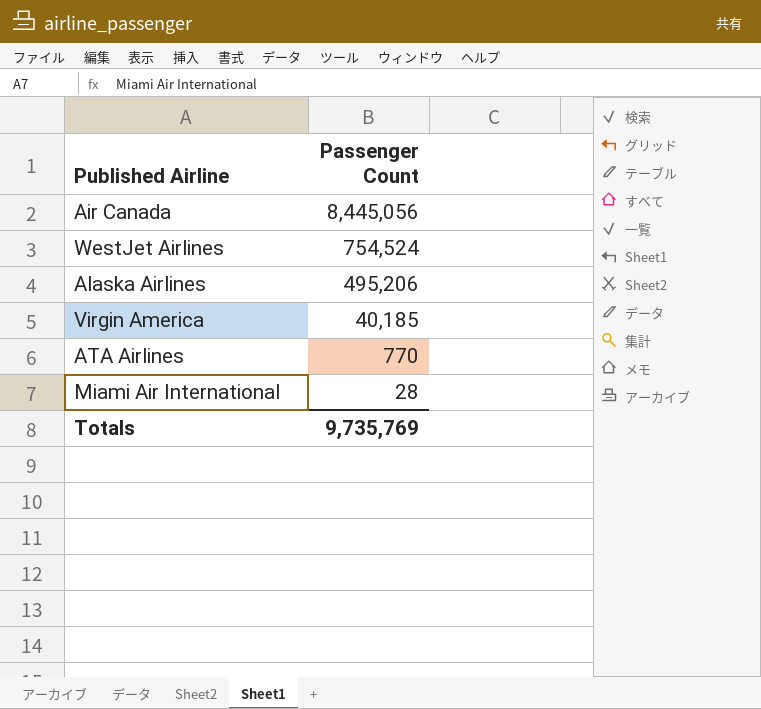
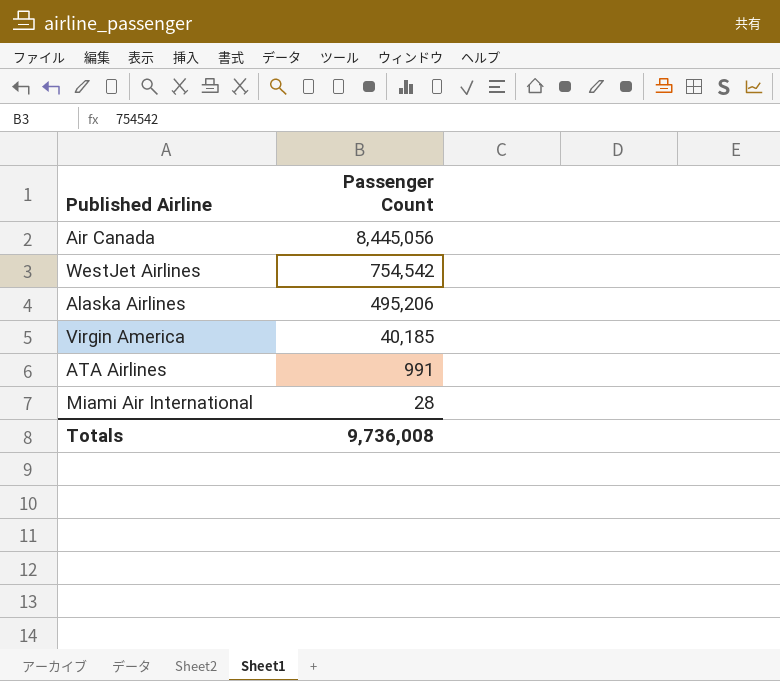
WestJet Airlines | Passenger Count: 754,524 -> 754,542
ATA Airlines | Passenger Count: 770 -> 991
Totals | Passenger Count: 9,735,769 -> 9,736,008

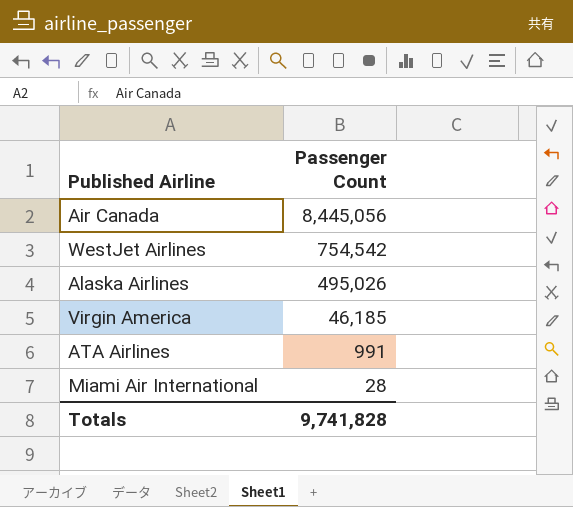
Alaska Airlines | Passenger Count: 495,206 -> 495,026
Virgin America | Passenger Count: 40,185 -> 46,185
Totals | Passenger Count: 9,736,008 -> 9,741,828

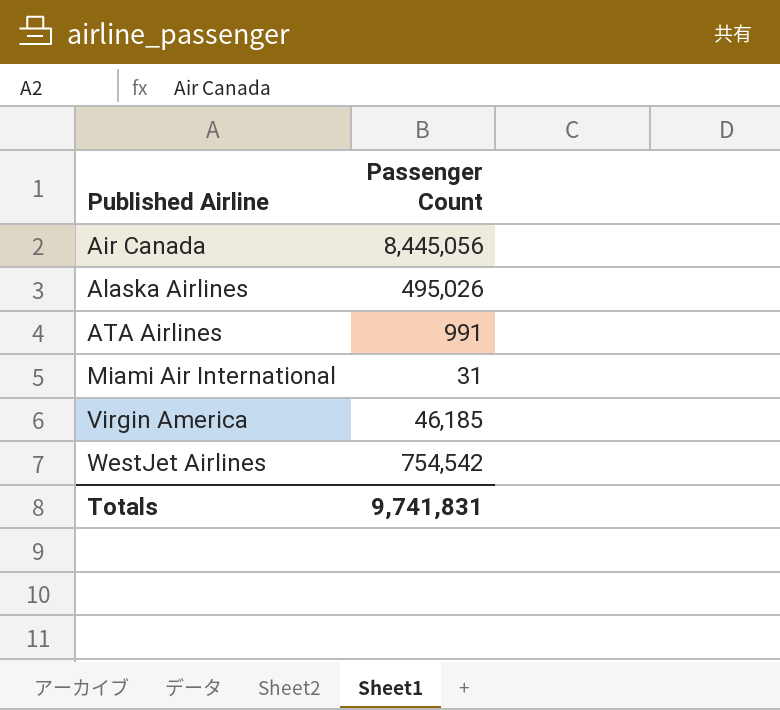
row order: Passenger Count descending -> Published Airline ascending
Miami Air International | Passenger Count: 28 -> 31
Totals | Passenger Count: 9,741,828 -> 9,741,831

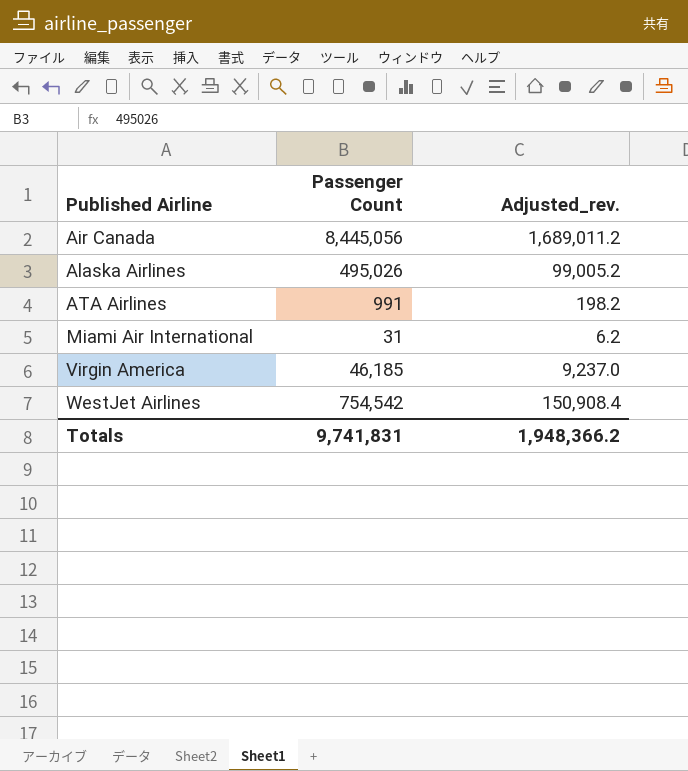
column Adjusted_rev. | formula: none -> [Passenger Count] * 0.2

